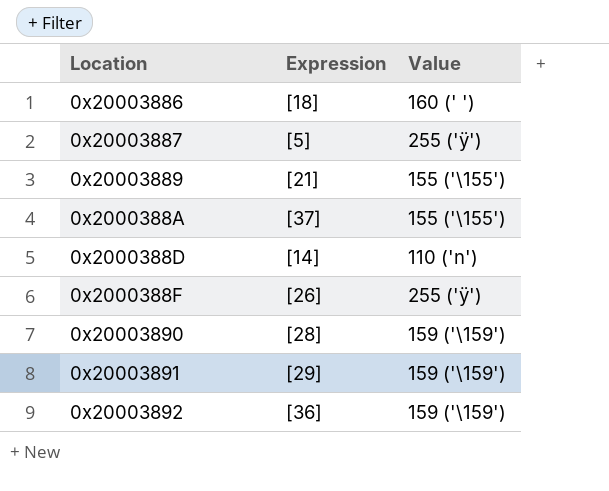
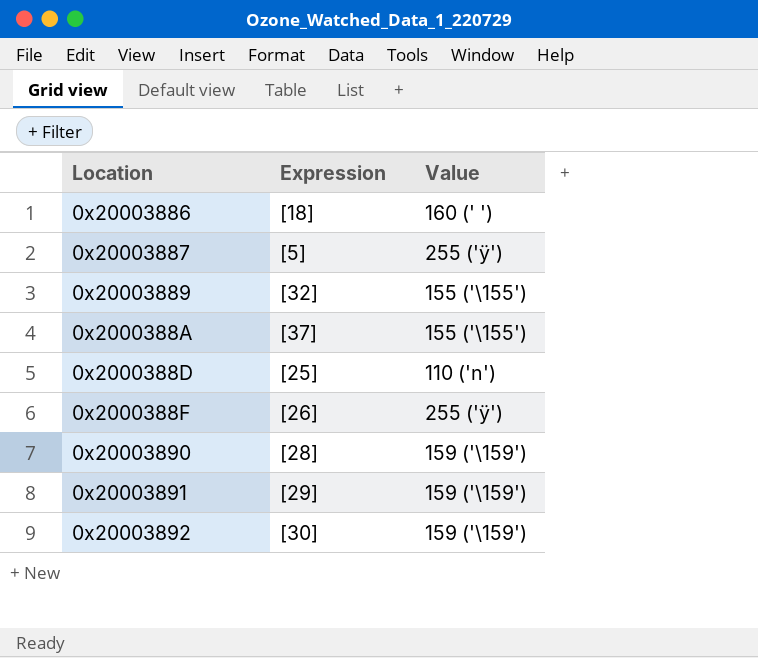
0x20003889 | Expression: [21] -> [32]
0x2000388D | Expression: [14] -> [25]
0x20003892 | Expression: [36] -> [30]

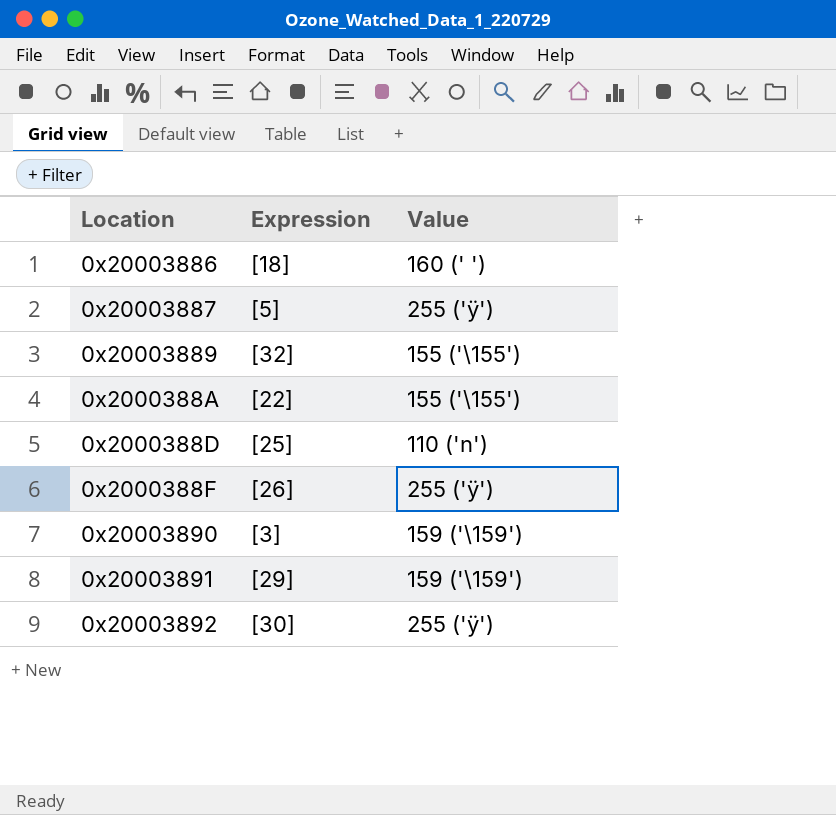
0x2000388A | Expression: [37] -> [22]
0x20003890 | Expression: [28] -> [3]
0x20003892 | Value: 159 ('\159') -> 255 ('ÿ')

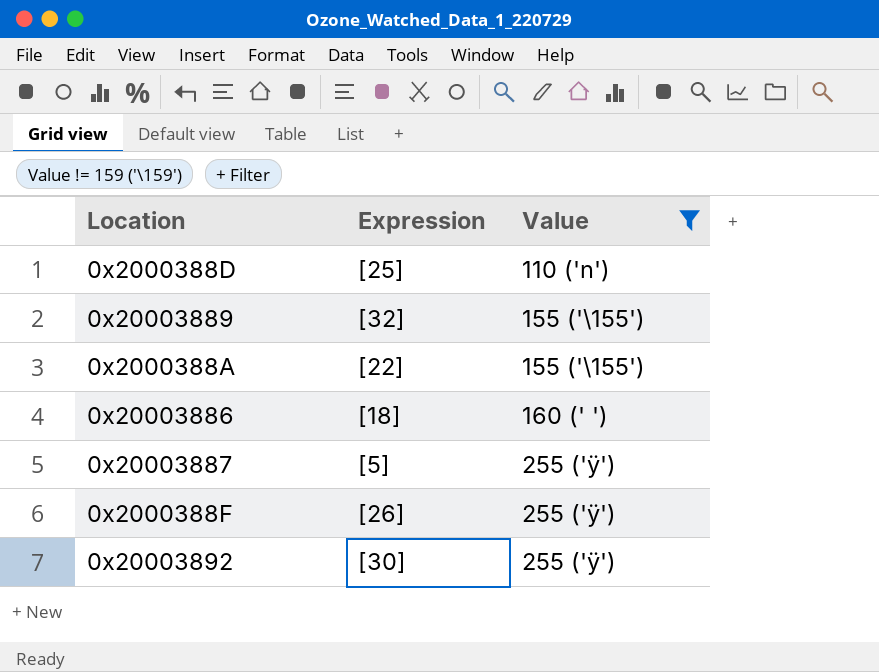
filter: none -> Value != 159 ('\159')
row order: none -> Value ascending

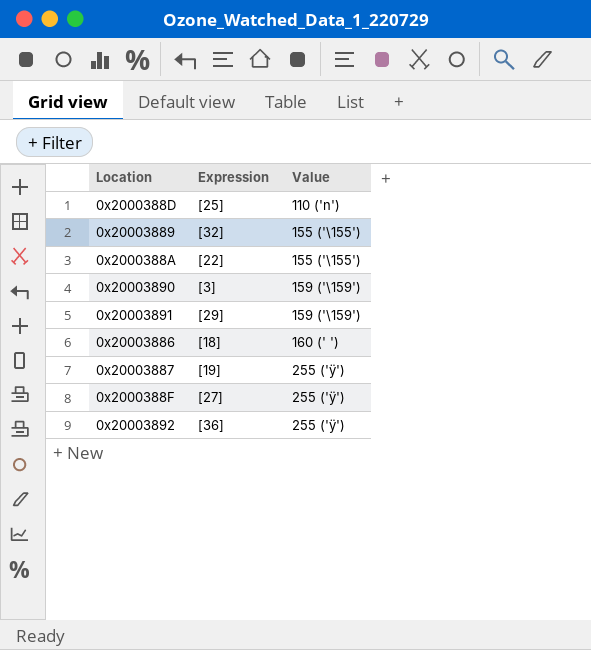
filter: Value != 159 ('\159') -> none
0x20003887 | Expression: [5] -> [19]
0x2000388F | Expression: [26] -> [27]
0x20003892 | Expression: [30] -> [36]

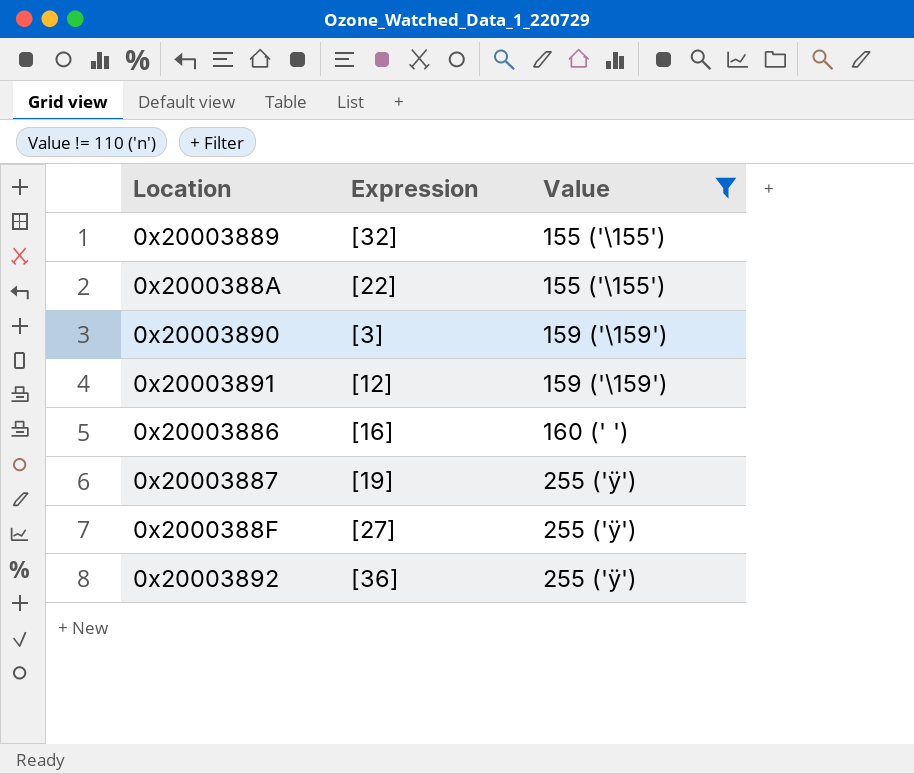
filter: none -> Value != 110 ('n')
0x20003891 | Expression: [29] -> [12]
0x20003886 | Expression: [18] -> [16]

